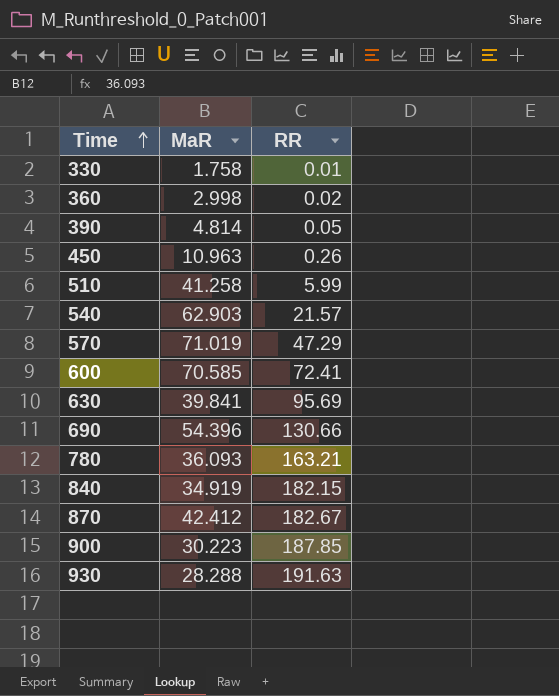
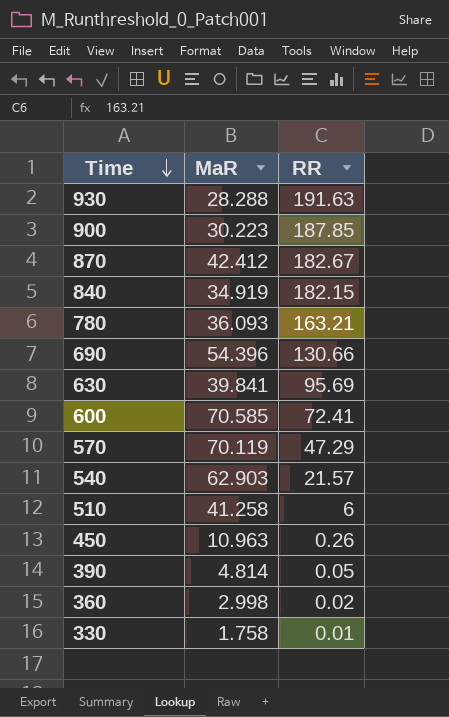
row order: Time ascending -> Time descending
570 | MaR: 71.019 -> 70.119
510 | RR: 5.99 -> 6

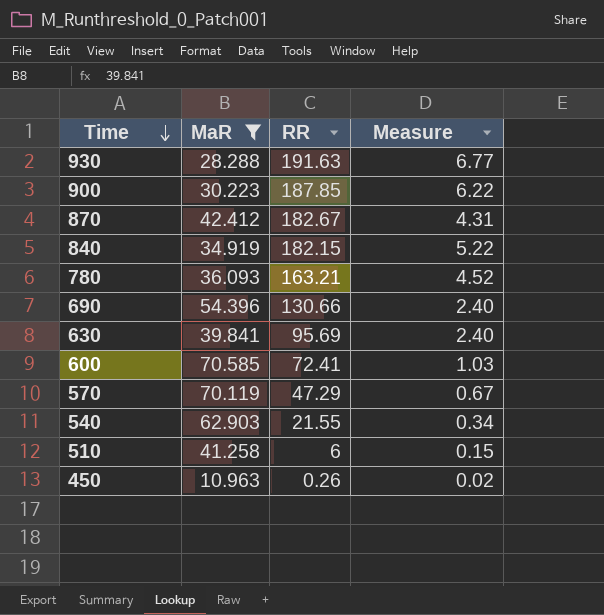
filter: none -> MaR >= 10.963
column Measure | formula: none -> [RR] / [MaR]
540 | RR: 21.57 -> 21.55

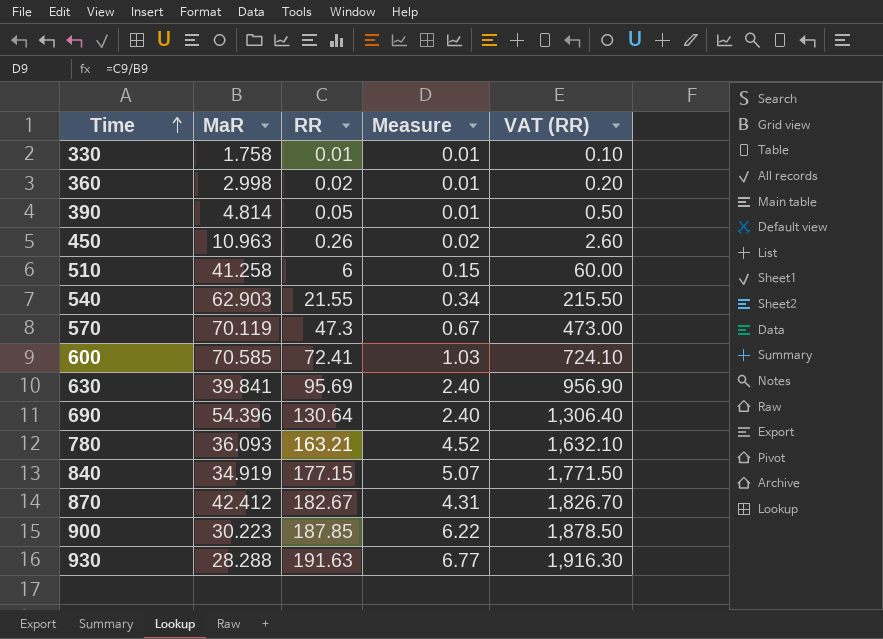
filter: MaR >= 10.963 -> none
row order: Time descending -> Time ascending
column VAT (RR) | formula: none -> [RR] * 10
570 | RR: 47.29 -> 47.3
690 | RR: 130.66 -> 130.64
840 | RR: 182.15 -> 177.15
840 | Measure: 5.22 -> 5.07

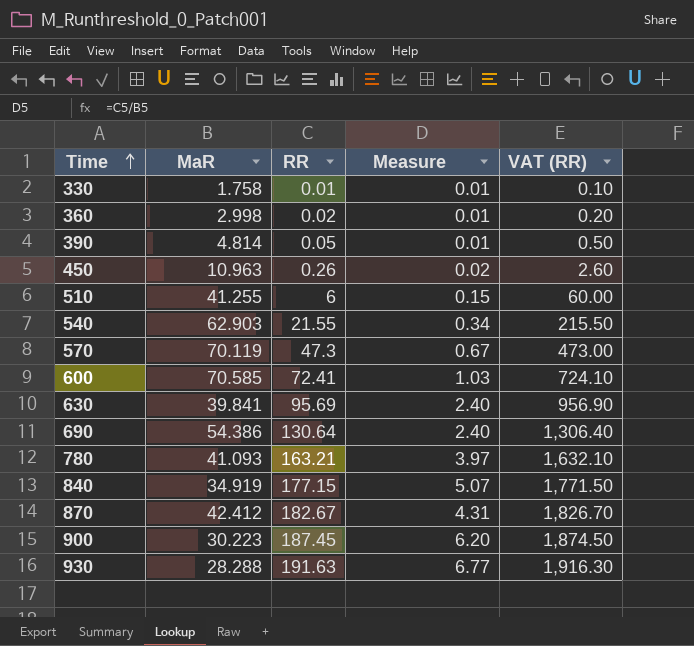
510 | MaR: 41.258 -> 41.255
690 | MaR: 54.396 -> 54.386
780 | MaR: 36.093 -> 41.093
780 | Measure: 4.52 -> 3.97
900 | RR: 187.85 -> 187.45
900 | Measure: 6.22 -> 6.20
900 | VAT (RR): 1,878.50 -> 1,874.50

